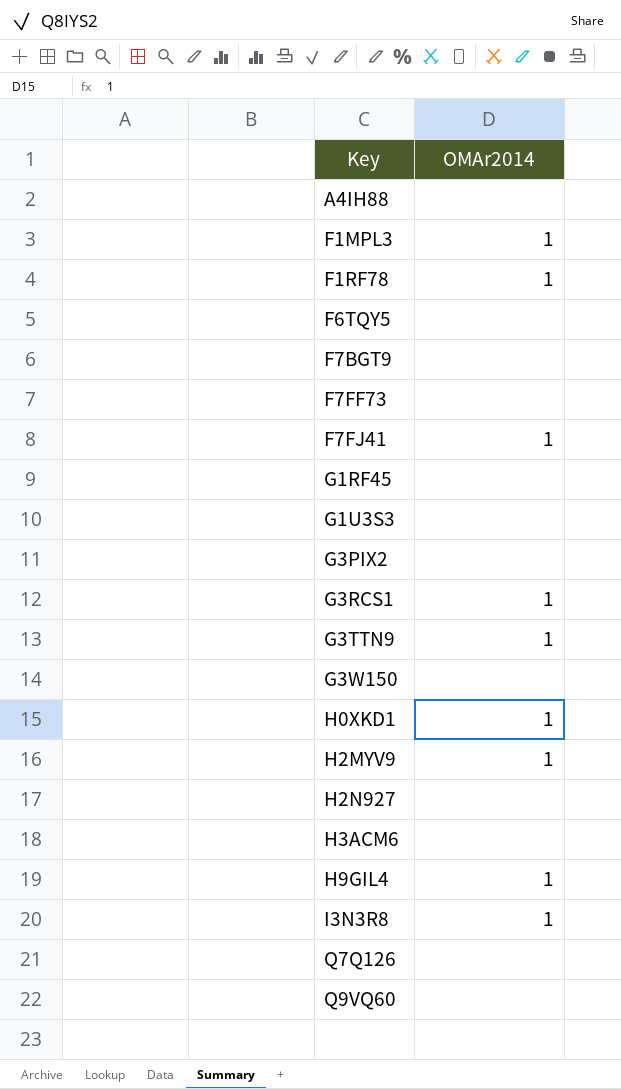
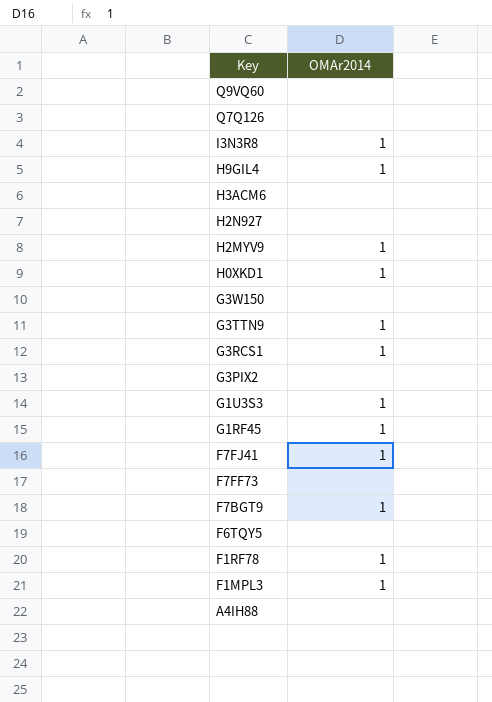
row order: Key ascending -> Key descending
G1U3S3 | OMAr2014: none -> 1
G1RF45 | OMAr2014: none -> 1
F7BGT9 | OMAr2014: none -> 1

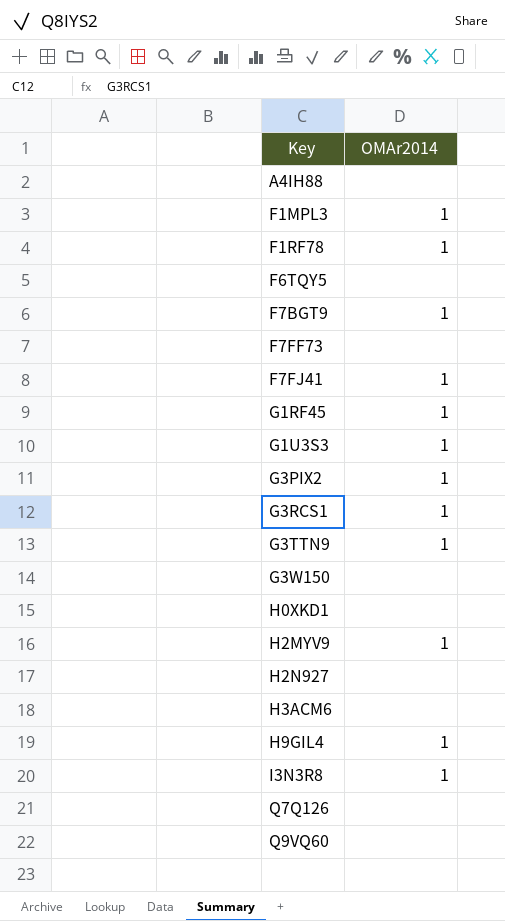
row order: Key descending -> Key ascending
G3PIX2 | OMAr2014: none -> 1
H0XKD1 | OMAr2014: 1 -> none

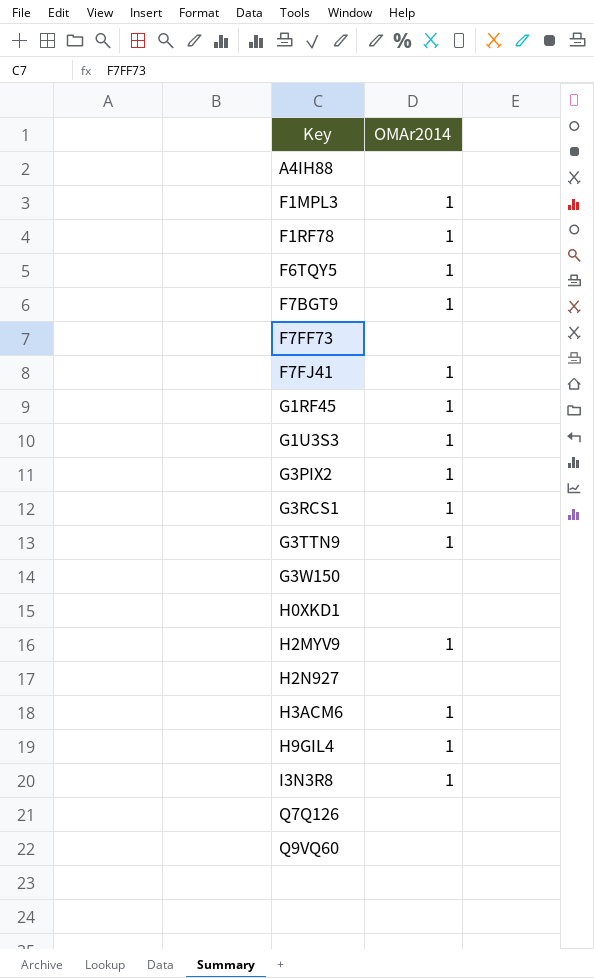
F6TQY5 | OMAr2014: none -> 1
H3ACM6 | OMAr2014: none -> 1

